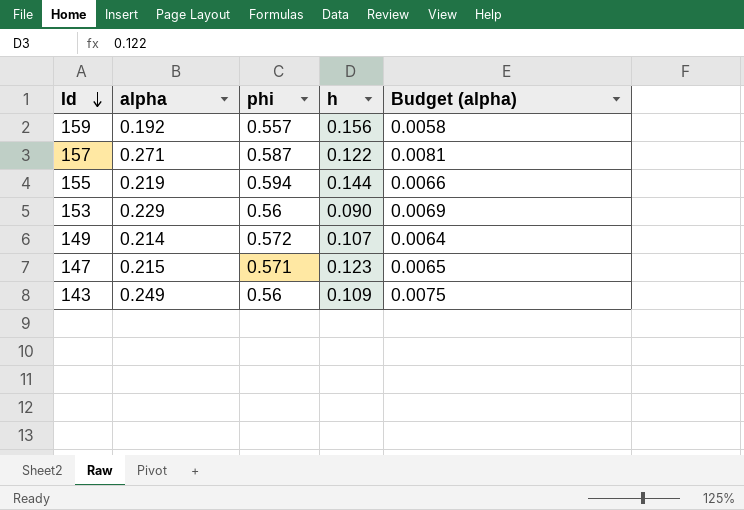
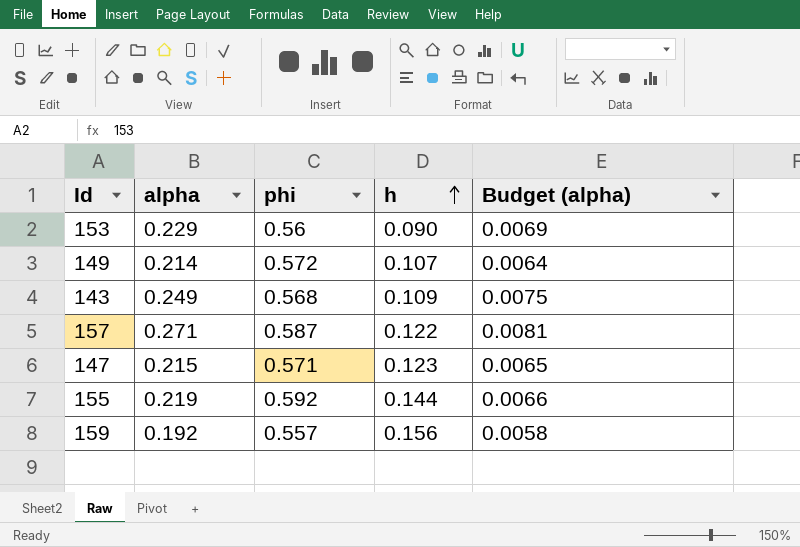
row order: Id descending -> h ascending
143 | phi: 0.56 -> 0.568
155 | phi: 0.594 -> 0.592

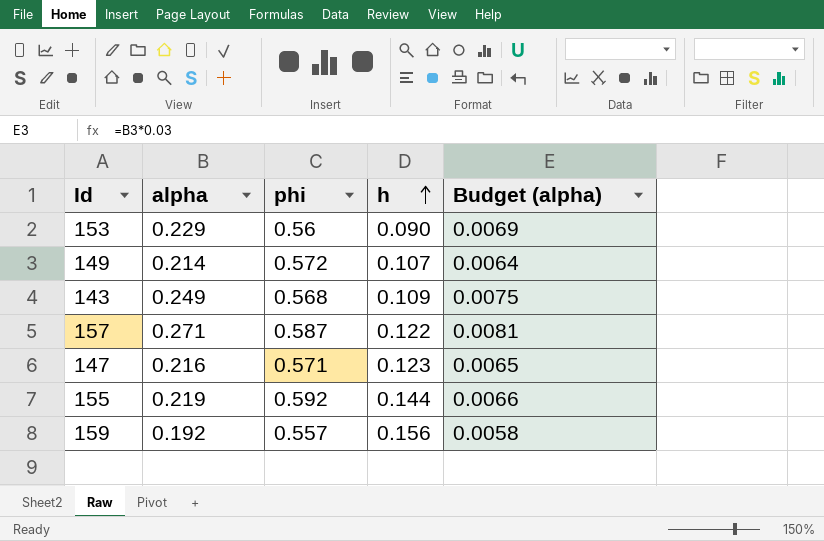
147 | alpha: 0.215 -> 0.216

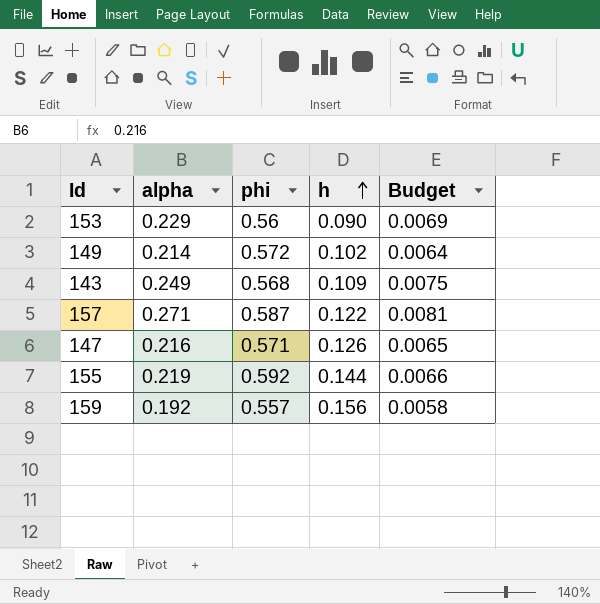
column name: Budget (alpha) -> Budget
149 | h: 0.107 -> 0.102
147 | h: 0.123 -> 0.126

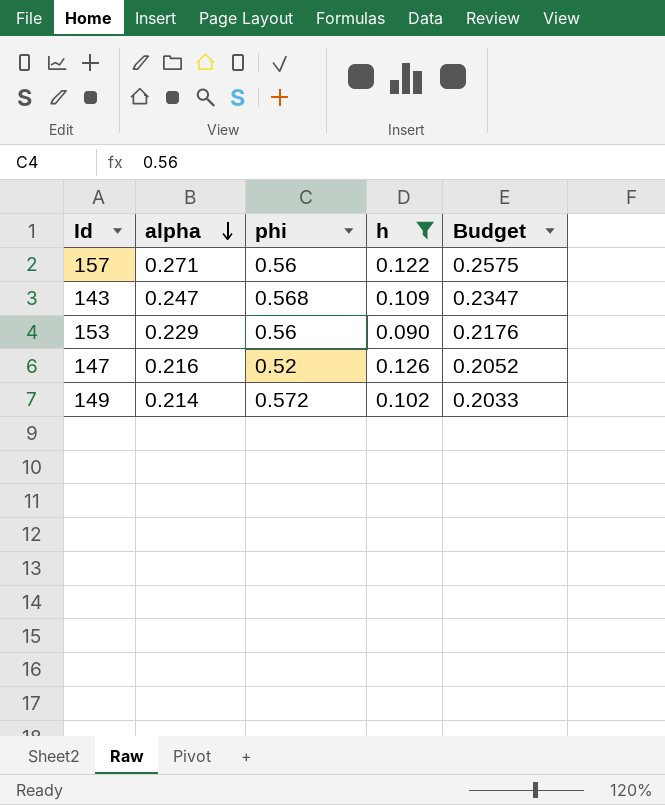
filter: none -> h <= 0.126
row order: h ascending -> alpha descending
column Budget | formula: [alpha] * 0.03 -> [alpha] * 0.95
157 | phi: 0.587 -> 0.56
143 | alpha: 0.249 -> 0.247
147 | phi: 0.571 -> 0.52

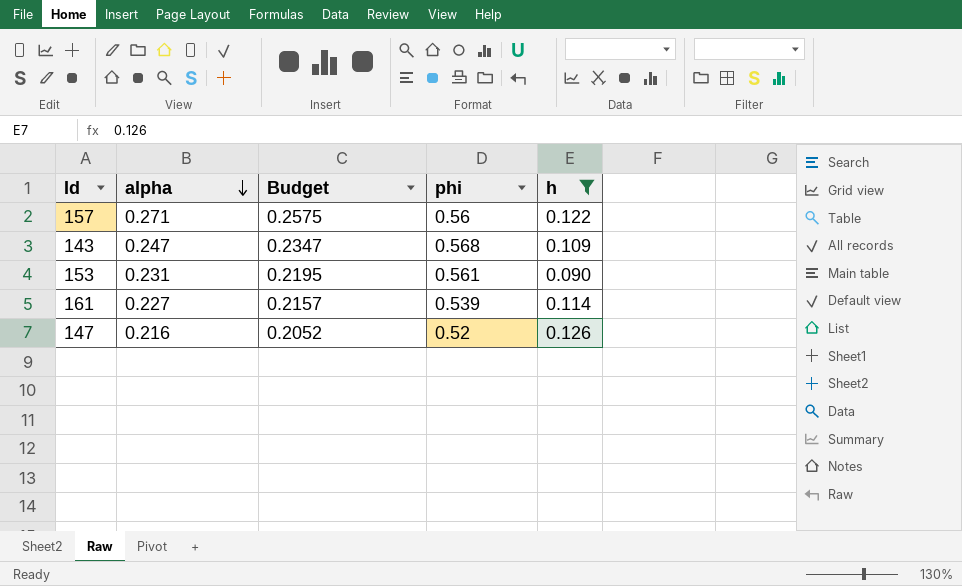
column Budget | position: 5 -> 3
row 149: 0.214 | 0.572 | 0.102 | 0.2033 -> none
153 | alpha: 0.229 -> 0.231
153 | Budget: 0.2176 -> 0.2195
153 | phi: 0.56 -> 0.561
row 161: none -> 0.227 | 0.2157 | 0.539 | 0.114

